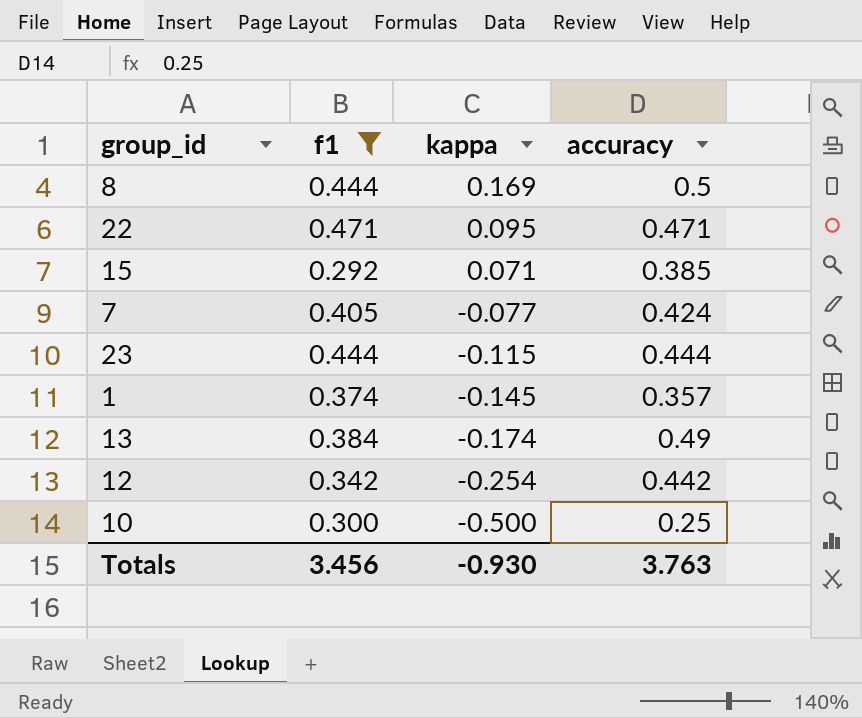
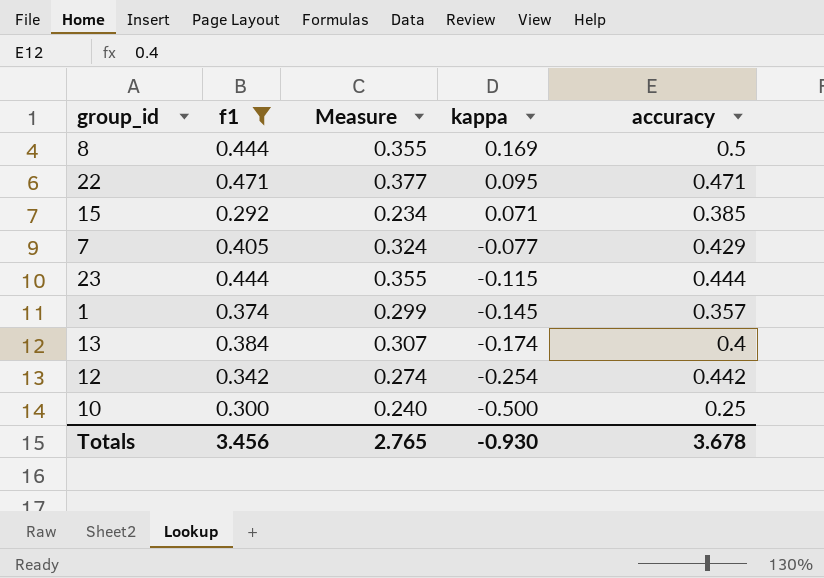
column Measure | formula: none -> [f1] * 0.8
7 | accuracy: 0.424 -> 0.429
13 | accuracy: 0.49 -> 0.4
Totals | accuracy: 3.763 -> 3.678

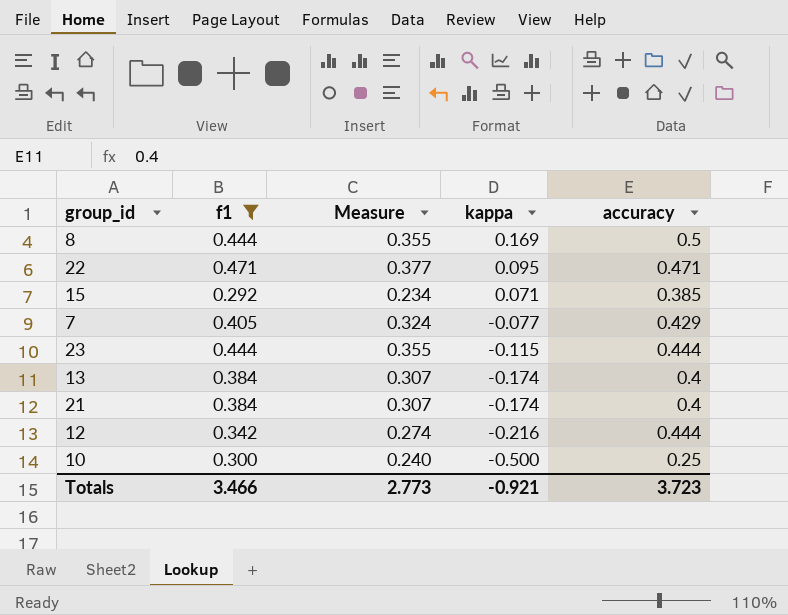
row 1: 0.374 | 0.299 | -0.145 | 0.357 -> none
row 21: none -> 0.384 | 0.307 | -0.174 | 0.4
12 | kappa: -0.254 -> -0.216
12 | accuracy: 0.442 -> 0.444
Totals | f1: 3.456 -> 3.466
Totals | Measure: 2.765 -> 2.773
Totals | kappa: -0.930 -> -0.921
Totals | accuracy: 3.678 -> 3.723

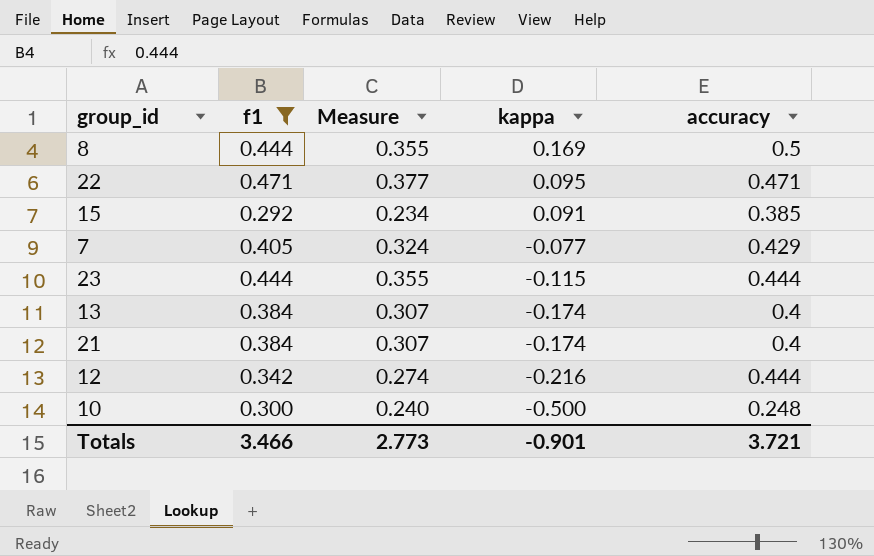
15 | kappa: 0.071 -> 0.091
10 | accuracy: 0.25 -> 0.248
Totals | kappa: -0.921 -> -0.901
Totals | accuracy: 3.723 -> 3.721

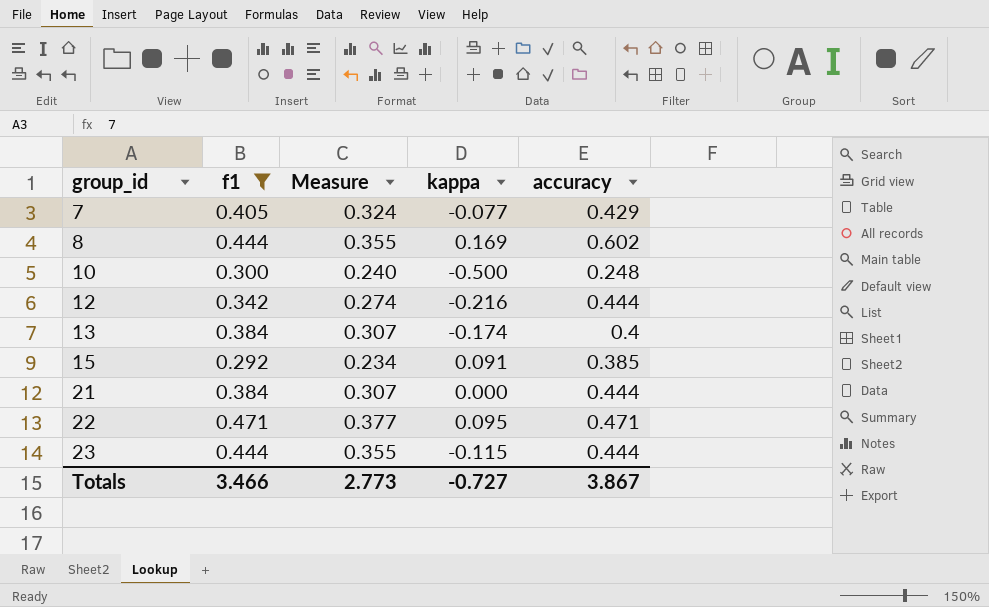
row order: kappa descending -> group_id ascending
8 | accuracy: 0.5 -> 0.602
21 | kappa: -0.174 -> 0.000
21 | accuracy: 0.4 -> 0.444
Totals | kappa: -0.901 -> -0.727
Totals | accuracy: 3.721 -> 3.867

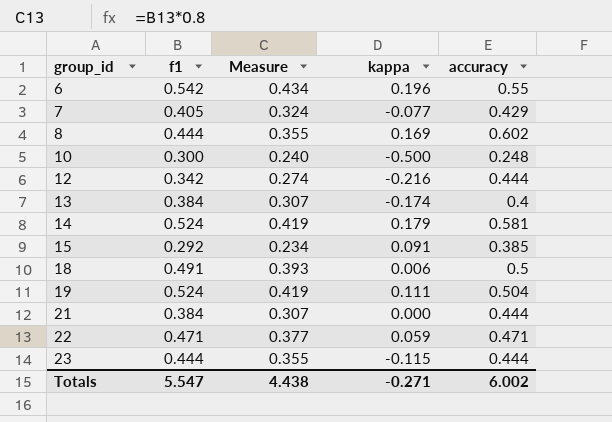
filter: f1 <= 0.471 -> none
22 | kappa: 0.095 -> 0.059
Totals | f1: 3.466 -> 5.547
Totals | Measure: 2.773 -> 4.438
Totals | kappa: -0.727 -> -0.271
Totals | accuracy: 3.867 -> 6.002

